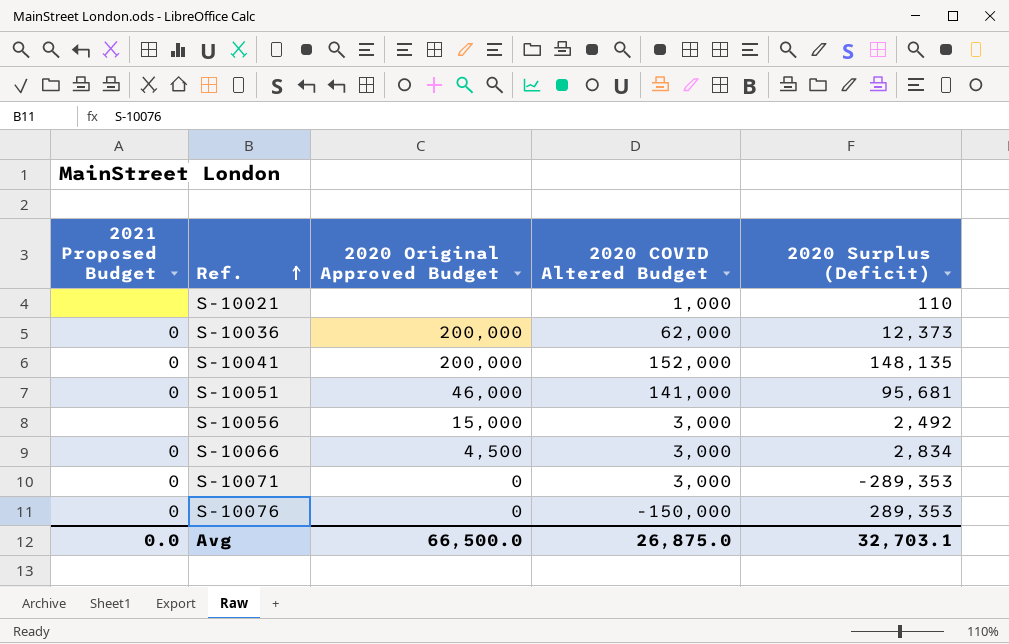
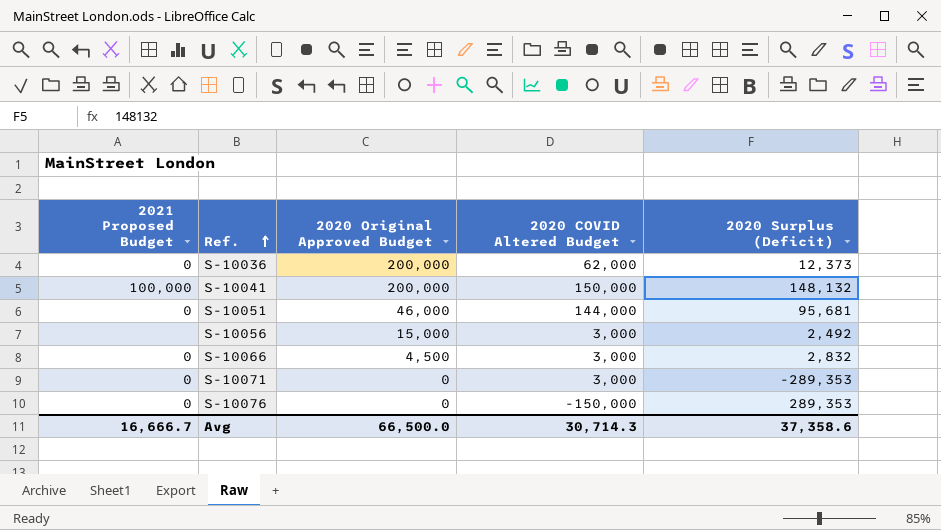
row S-10021: none | none | 1,000 | 110 -> none
S-10041 | 2021 Proposed Budget: 0 -> 100,000
S-10041 | 2020 COVID Altered Budget: 152,000 -> 150,000
S-10041 | 2020 Surplus (Deficit): 148,135 -> 148,132
S-10051 | 2020 COVID Altered Budget: 141,000 -> 144,000
S-10066 | 2020 Surplus (Deficit): 2,834 -> 2,832
Avg | 2021 Proposed Budget: 0.0 -> 16,666.7
Avg | 2020 COVID Altered Budget: 26,875.0 -> 30,714.3
Avg | 2020 Surplus (Deficit): 32,703.1 -> 37,358.6

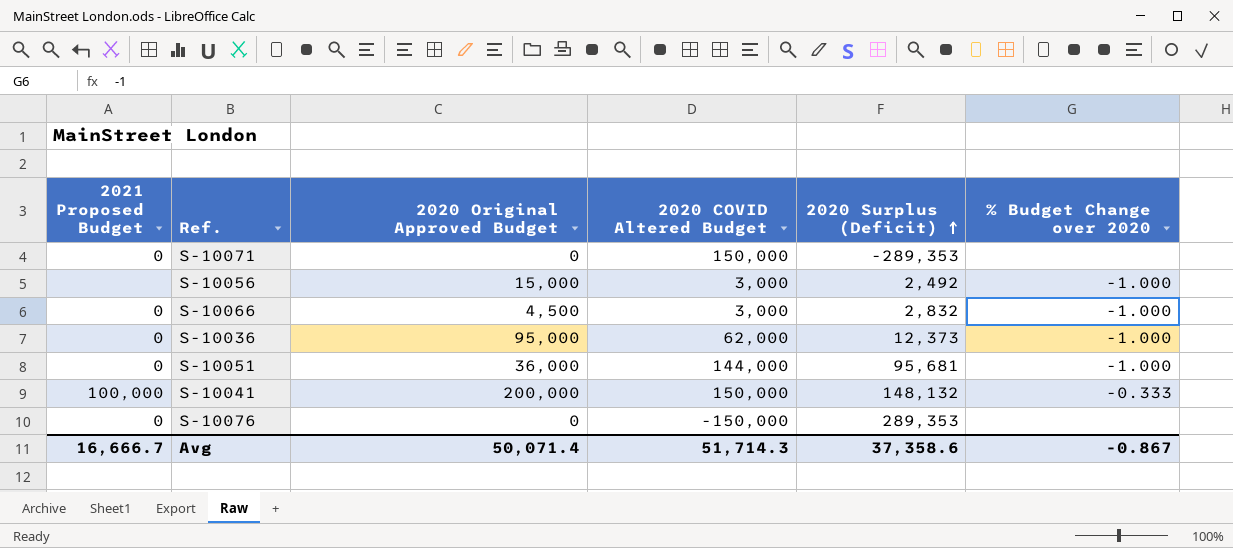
row order: Ref. ascending -> 2020 Surplus (Deficit) ascending
column % Budget Change over 2020 | position: none -> 6
S-10071 | 2020 COVID Altered Budget: 3,000 -> 150,000
S-10036 | 2020 Original Approved Budget: 200,000 -> 95,000
S-10051 | 2020 Original Approved Budget: 46,000 -> 36,000
Avg | 2020 Original Approved Budget: 66,500.0 -> 50,071.4
Avg | 2020 COVID Altered Budget: 30,714.3 -> 51,714.3

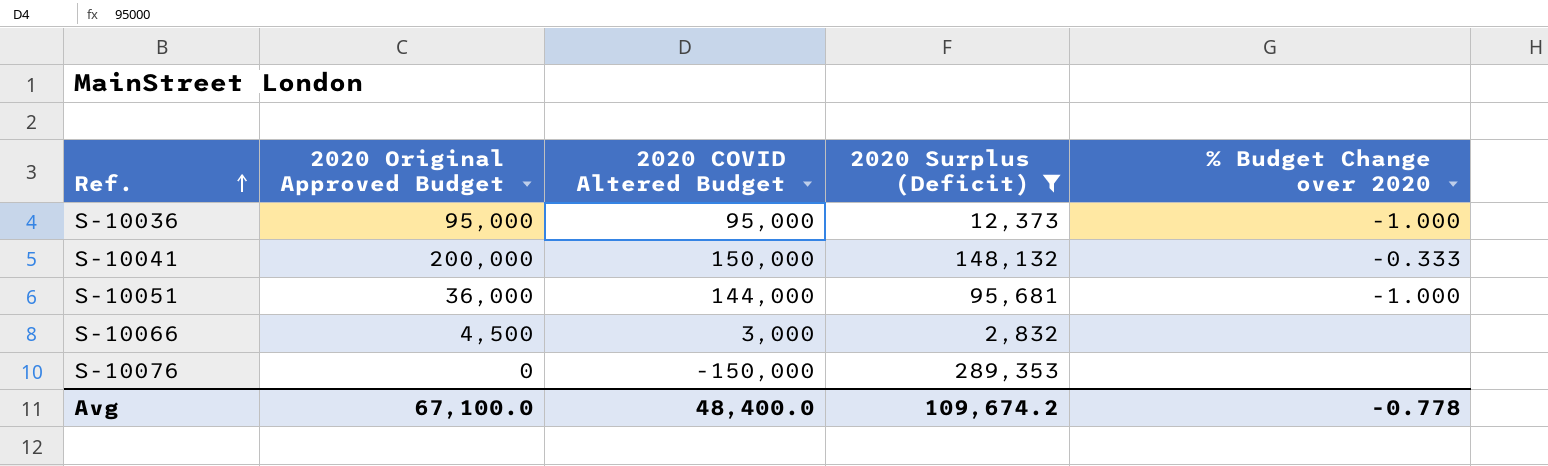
filter: none -> 2020 Surplus (Deficit) >= 2,832
row order: 2020 Surplus (Deficit) ascending -> Ref. ascending
column 2021 Proposed Budget | position: 1 -> none
S-10036 | 2020 COVID Altered Budget: 62,000 -> 95,000
S-10066 | % Budget Change over 2020: -1.000 -> none
Avg | 2020 Original Approved Budget: 50,071.4 -> 67,100.0
Avg | 2020 COVID Altered Budget: 51,714.3 -> 48,400.0
Avg | 2020 Surplus (Deficit): 37,358.6 -> 109,674.2
Avg | % Budget Change over 2020: -0.867 -> -0.778

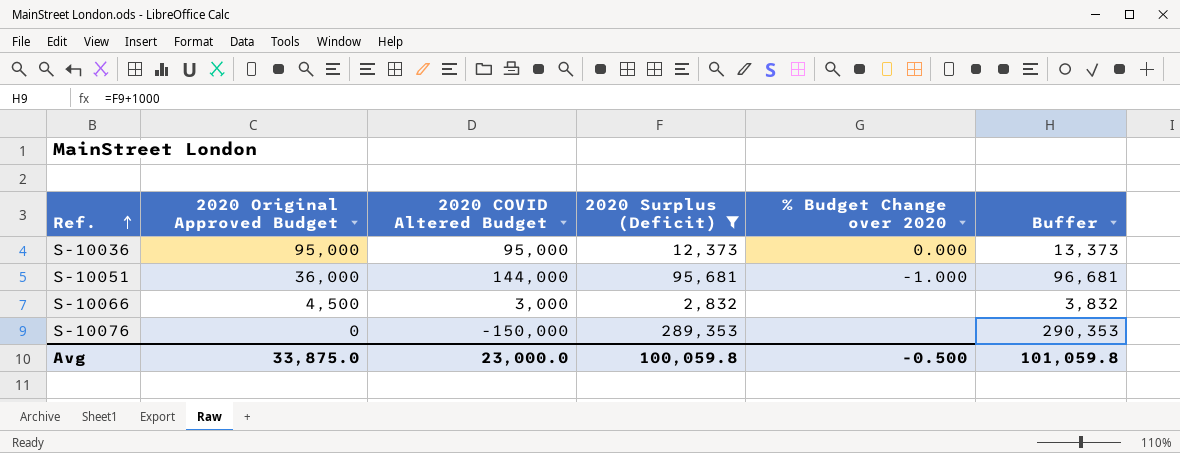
column Buffer | formula: none -> [2020 Surplus (Deficit)] + 1000
row S-10041: 200,000 | 150,000 | 148,132 | -0.333 -> none
S-10036 | % Budget Change over 2020: -1.000 -> 0.000
Avg | 2020 Original Approved Budget: 67,100.0 -> 33,875.0
Avg | 2020 COVID Altered Budget: 48,400.0 -> 23,000.0
Avg | 2020 Surplus (Deficit): 109,674.2 -> 100,059.8
Avg | % Budget Change over 2020: -0.778 -> -0.500

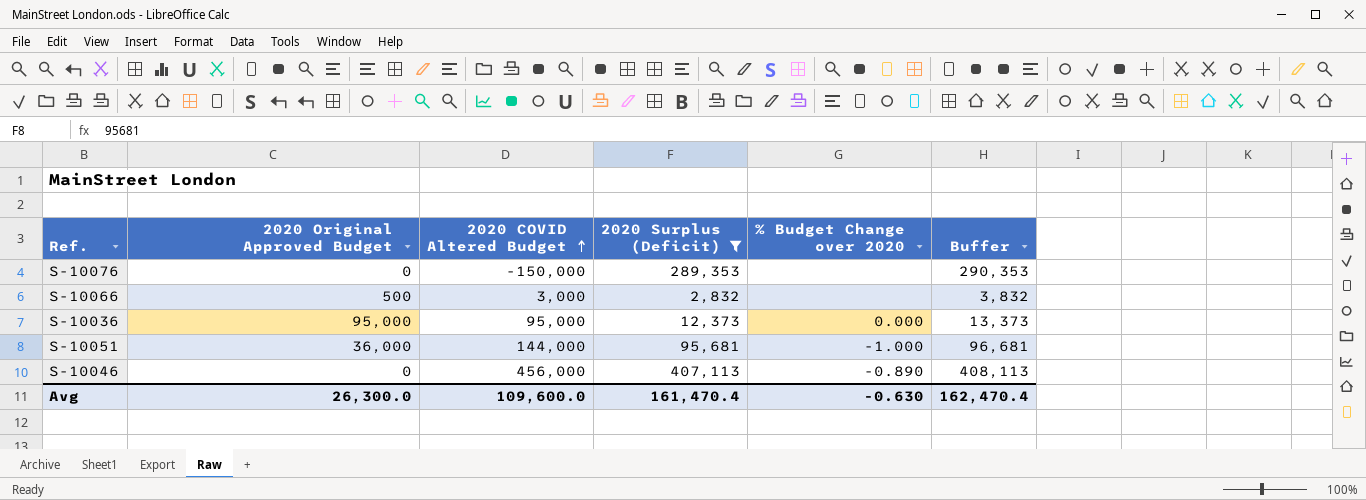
row order: Ref. ascending -> 2020 COVID Altered Budget ascending
S-10066 | 2020 Original Approved Budget: 4,500 -> 500
row S-10046: none -> 0 | 456,000 | 407,113 | -0.890 | 408,113
Avg | 2020 Original Approved Budget: 33,875.0 -> 26,300.0
Avg | 2020 COVID Altered Budget: 23,000.0 -> 109,600.0
Avg | 2020 Surplus (Deficit): 100,059.8 -> 161,470.4
Avg | % Budget Change over 2020: -0.500 -> -0.630
Avg | Buffer: 101,059.8 -> 162,470.4

